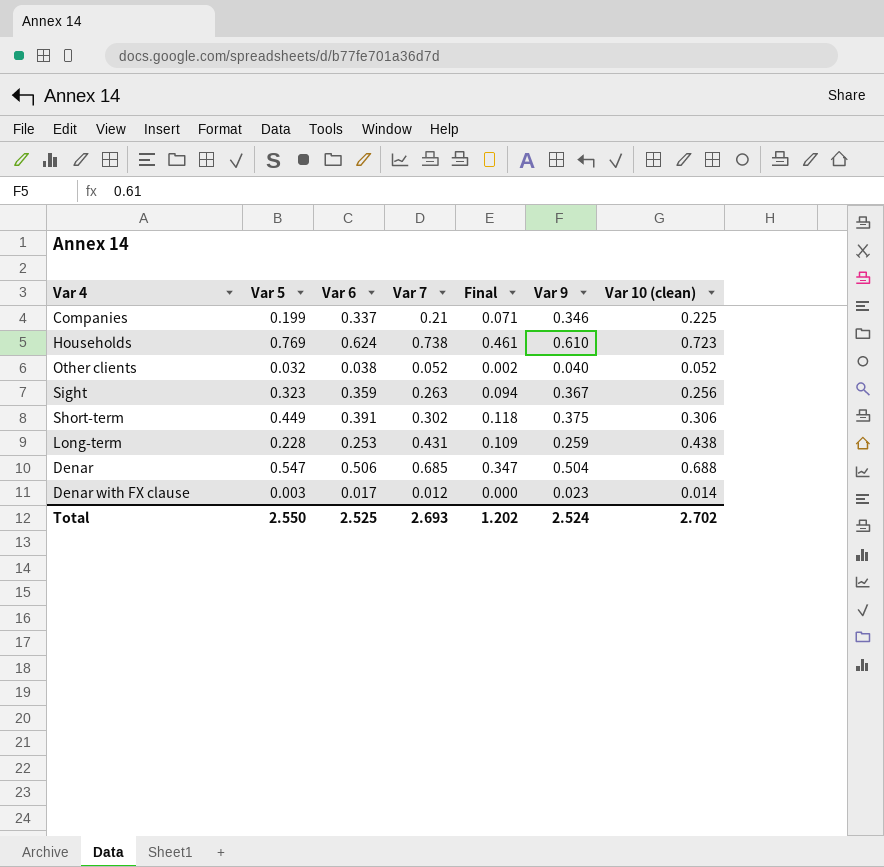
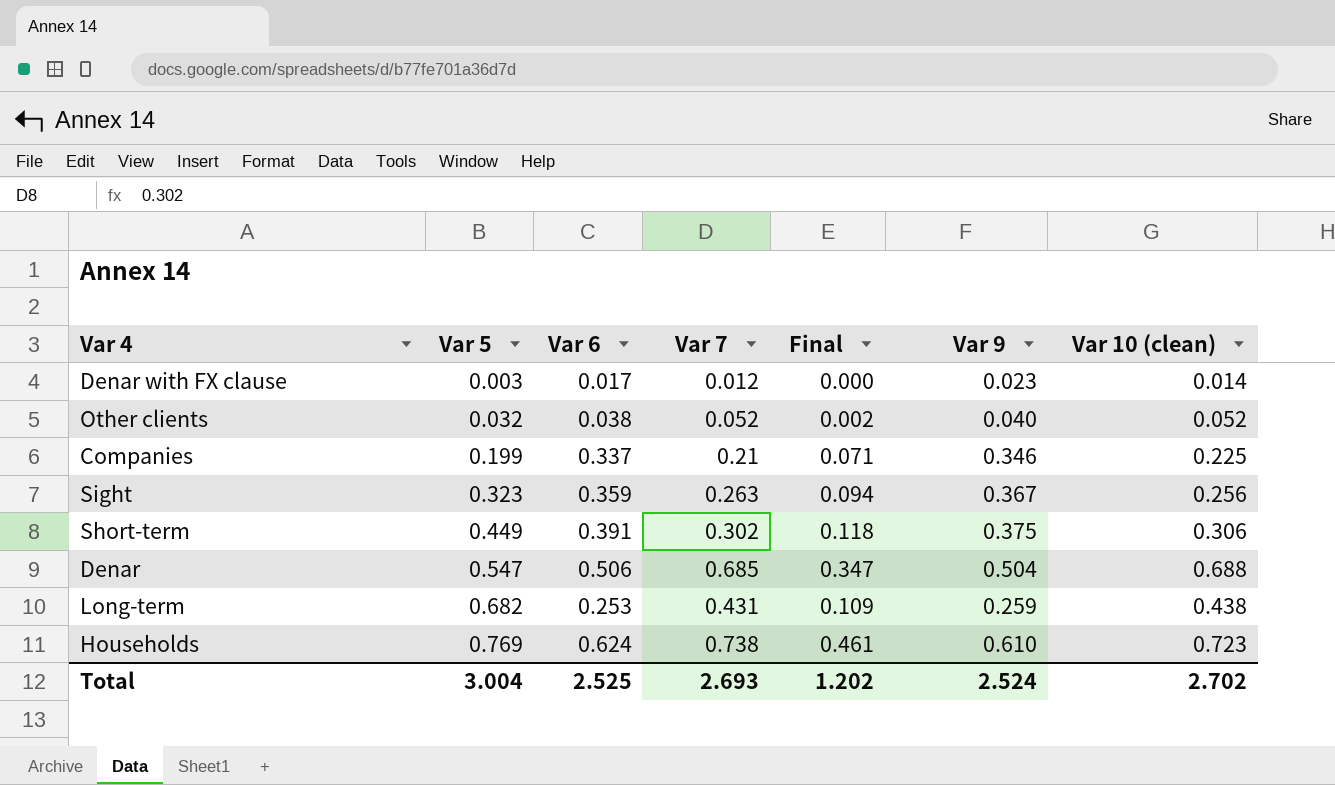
row order: none -> Var 5 ascending
Long-term | Var 5: 0.228 -> 0.682
Total | Var 5: 2.550 -> 3.004

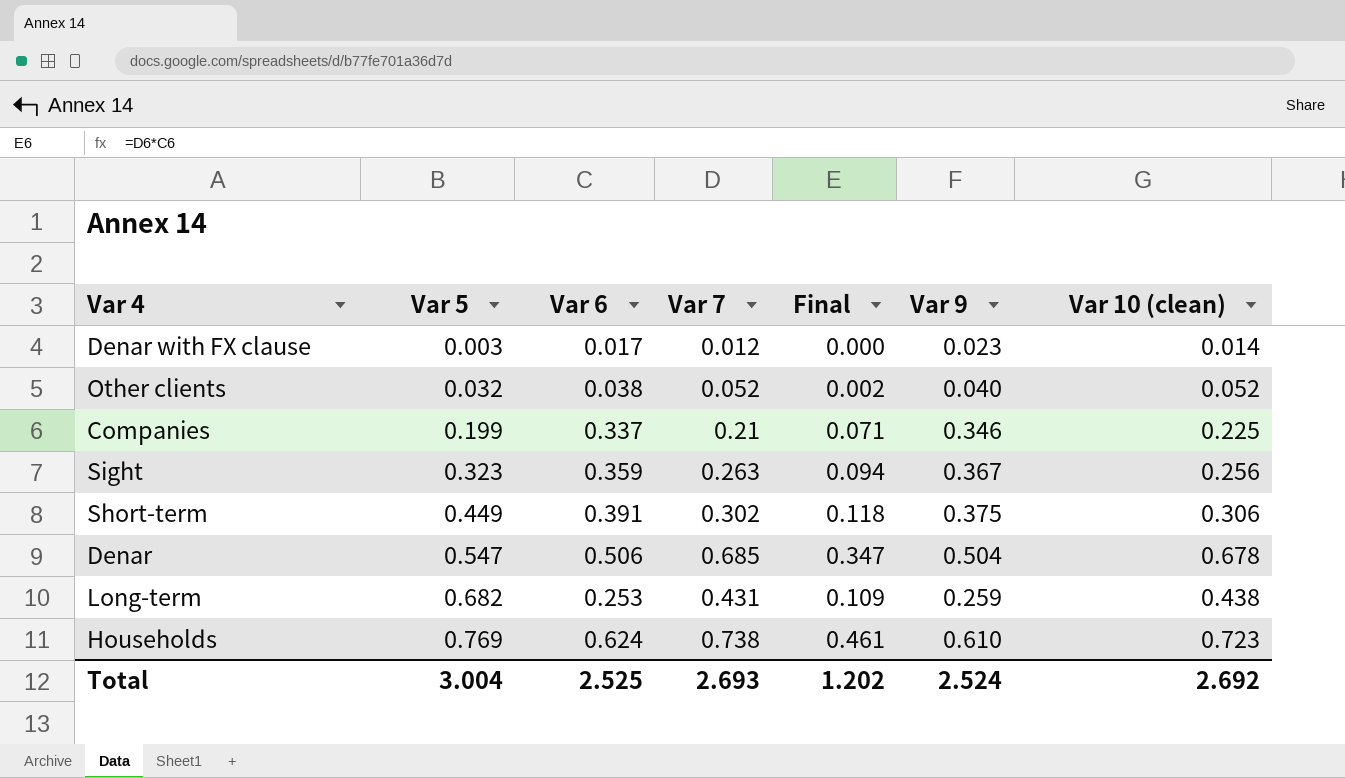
Denar | Var 10 (clean): 0.688 -> 0.678
Total | Var 10 (clean): 2.702 -> 2.692

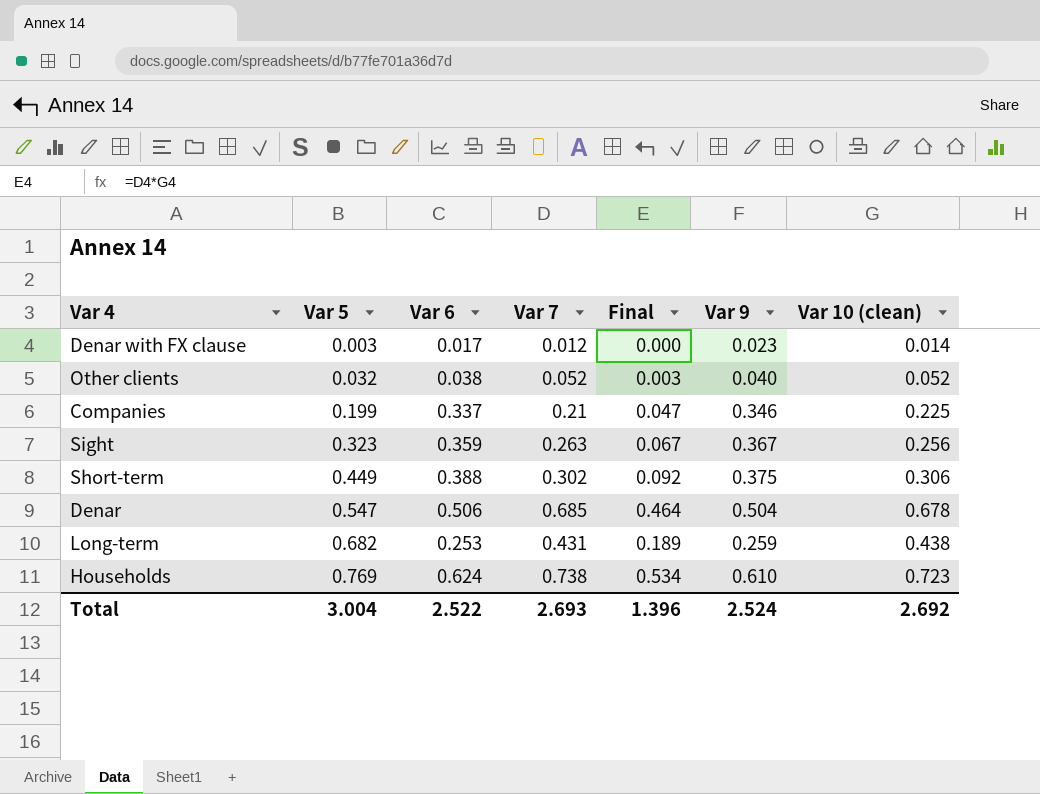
column Final | formula: [Var 6] * [Var 7] -> [Var 7] * [Var 10 (clean)]
Short-term | Var 6: 0.391 -> 0.388
Total | Var 6: 2.525 -> 2.522
Total | Final: 1.202 -> 1.396

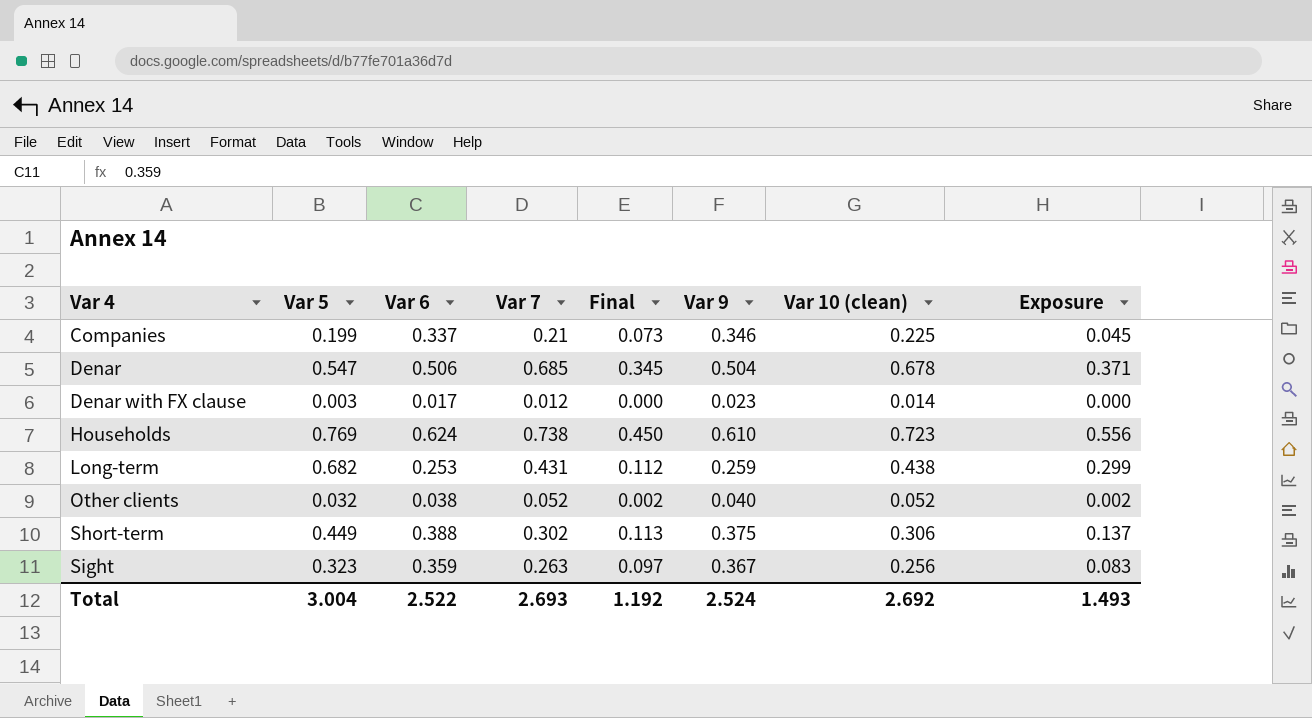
row order: Var 5 ascending -> Var 4 ascending
column Final | formula: [Var 7] * [Var 10 (clean)] -> [Var 7] * [Var 9]
column Exposure | formula: none -> [Var 5] * [Var 10 (clean)]
Total | Final: 1.396 -> 1.192

